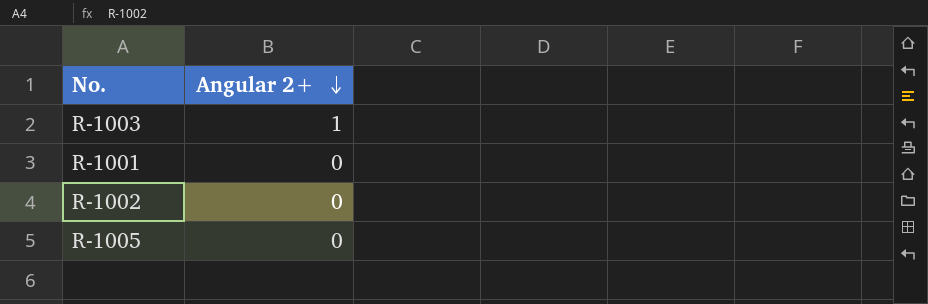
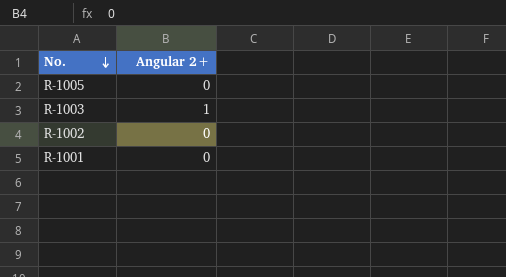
row order: Angular 2+ descending -> No. descending

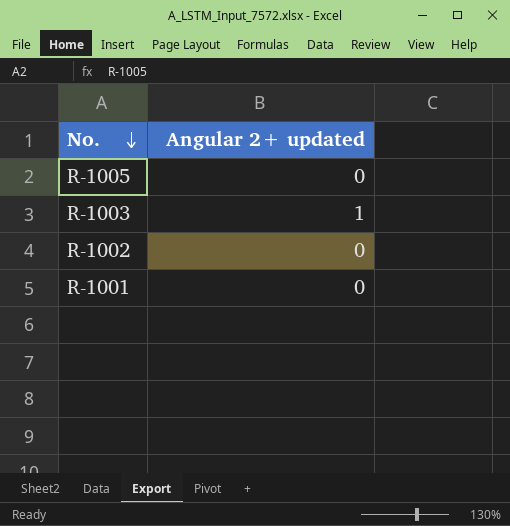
column name: Angular 2+ -> Angular 2+ updated

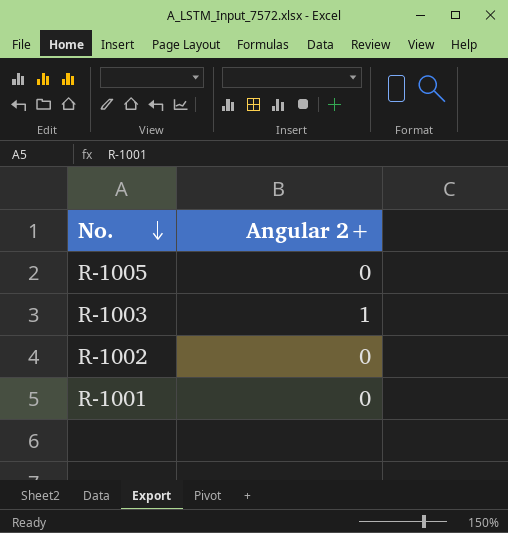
column name: Angular 2+ updated -> Angular 2+

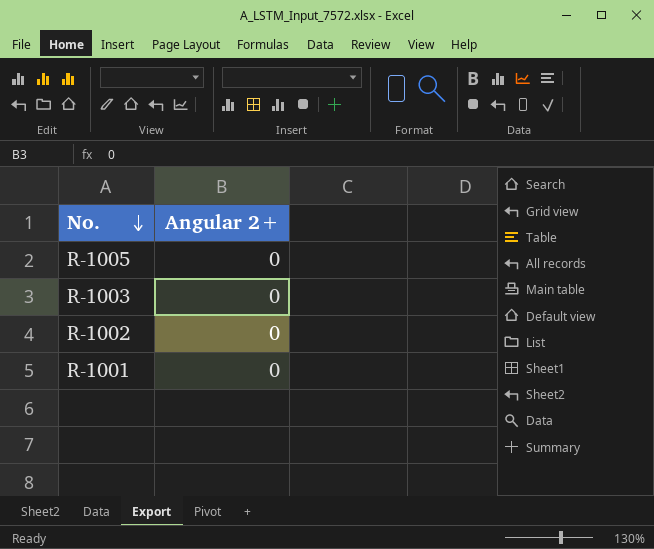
R-1003 | Angular 2+: 1 -> 0

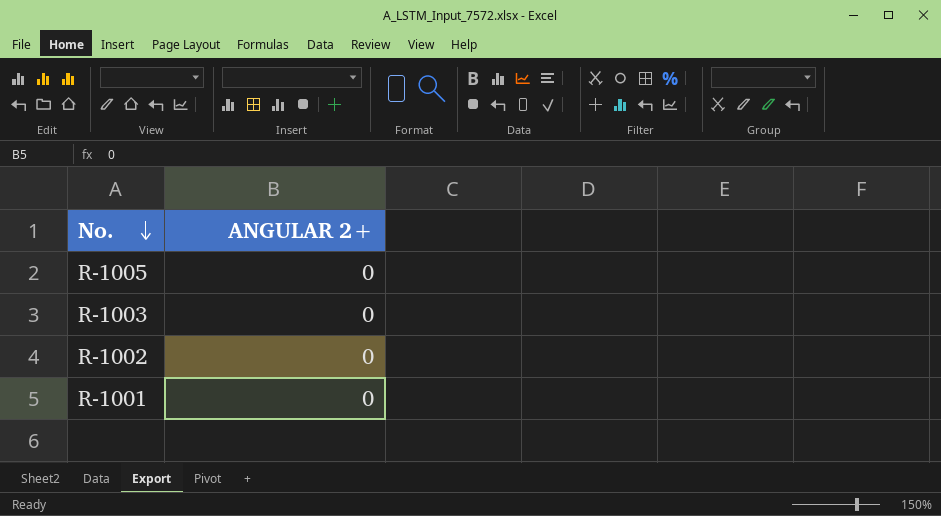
column name: Angular 2+ -> ANGULAR 2+

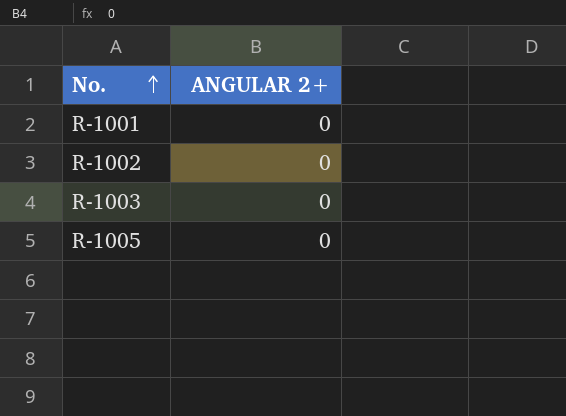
row order: No. descending -> No. ascending

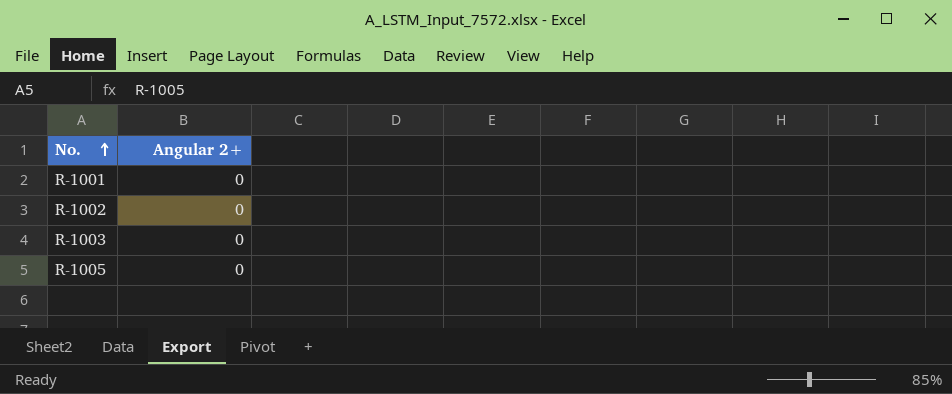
column name: ANGULAR 2+ -> Angular 2+

